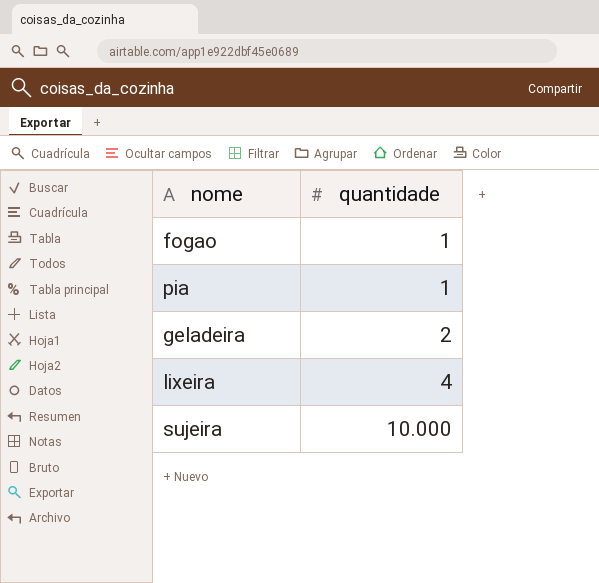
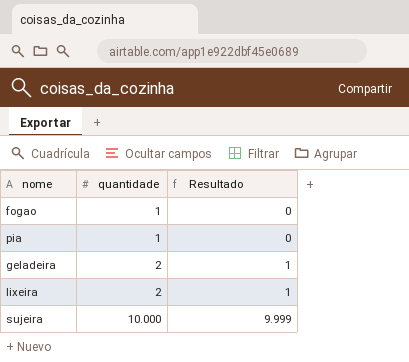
column Resultado | formula: none -> [quantidade] - 1
lixeira | quantidade: 4 -> 2

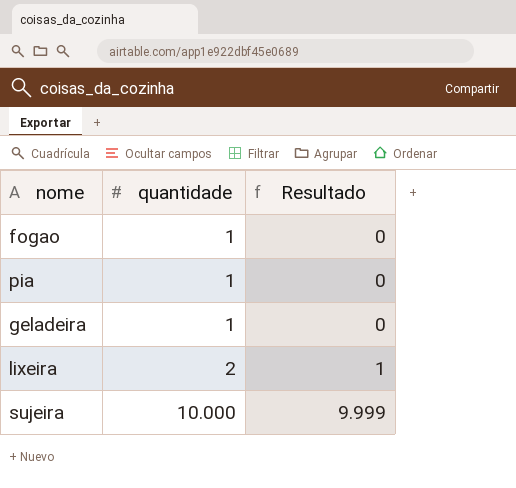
geladeira | quantidade: 2 -> 1
geladeira | Resultado: 1 -> 0

